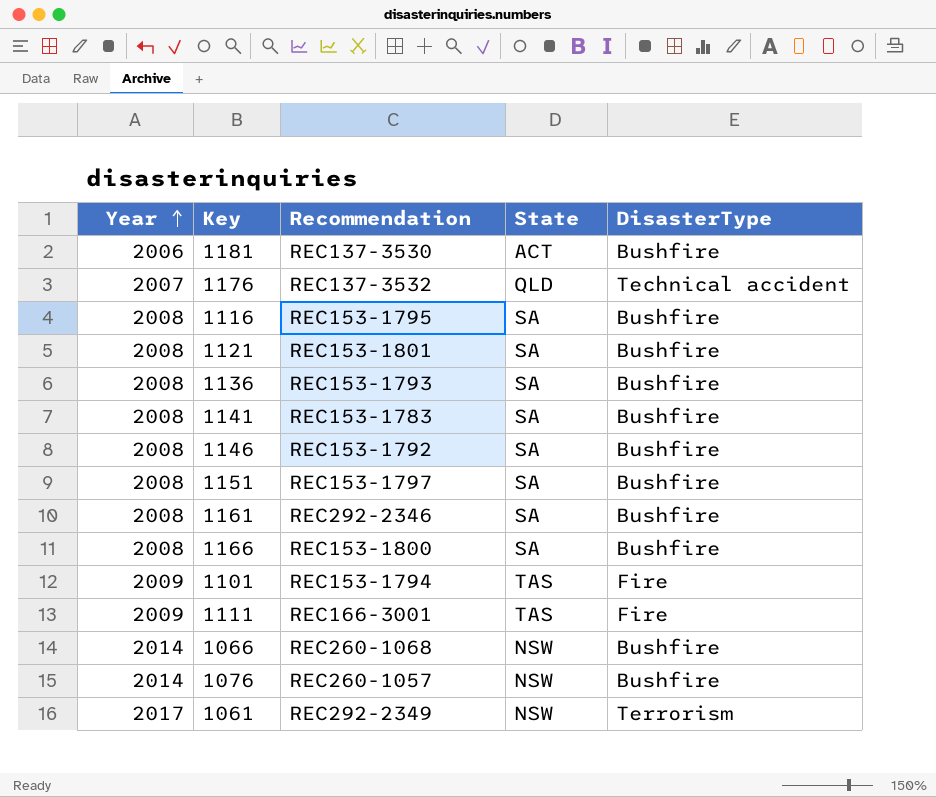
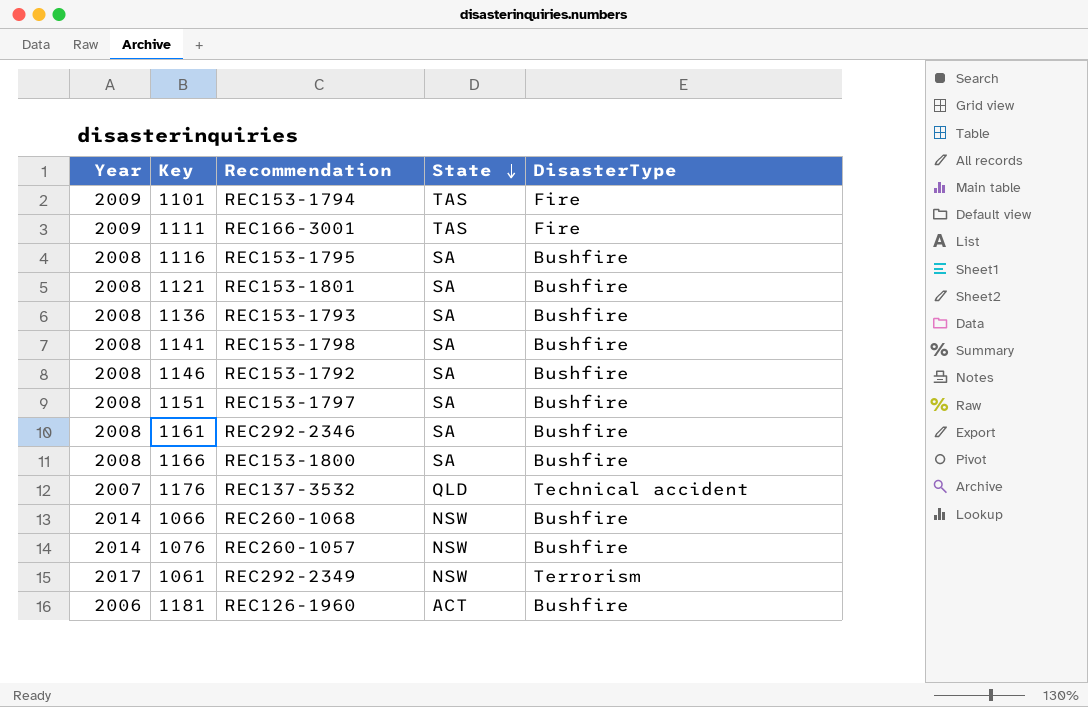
row order: Year ascending -> State descending
1141 | Recommendation: REC153-1783 -> REC153-1798
1181 | Recommendation: REC137-3530 -> REC126-1960

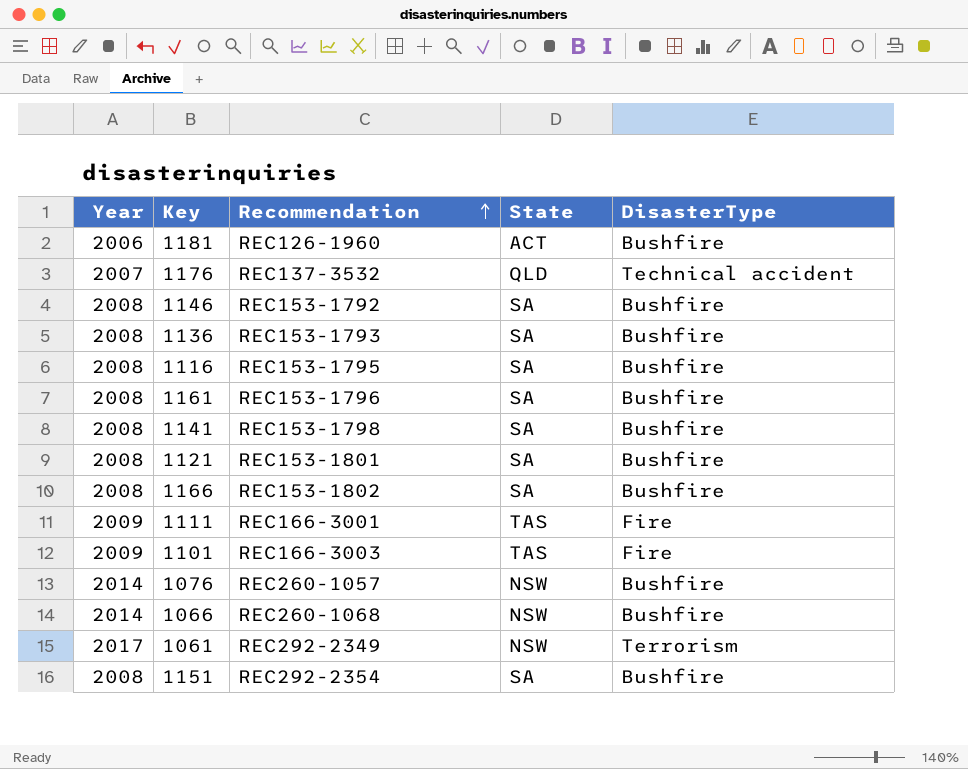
row order: State descending -> Recommendation ascending
1161 | Recommendation: REC292-2346 -> REC153-1796
1166 | Recommendation: REC153-1800 -> REC153-1802
1101 | Recommendation: REC153-1794 -> REC166-3003
1151 | Recommendation: REC153-1797 -> REC292-2354

